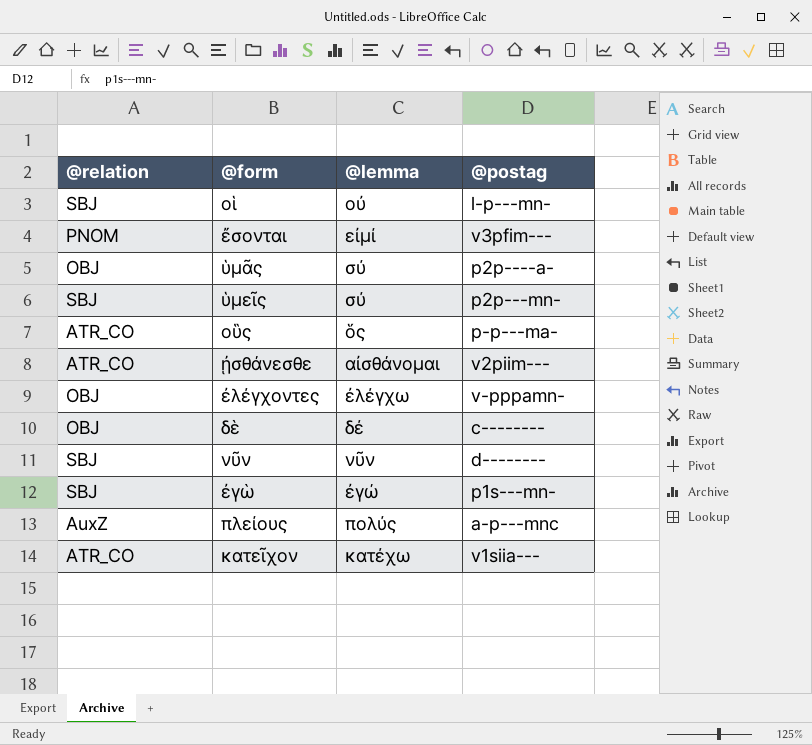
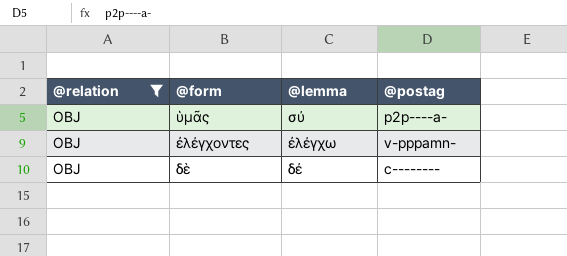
filter: none -> @relation = OBJ

